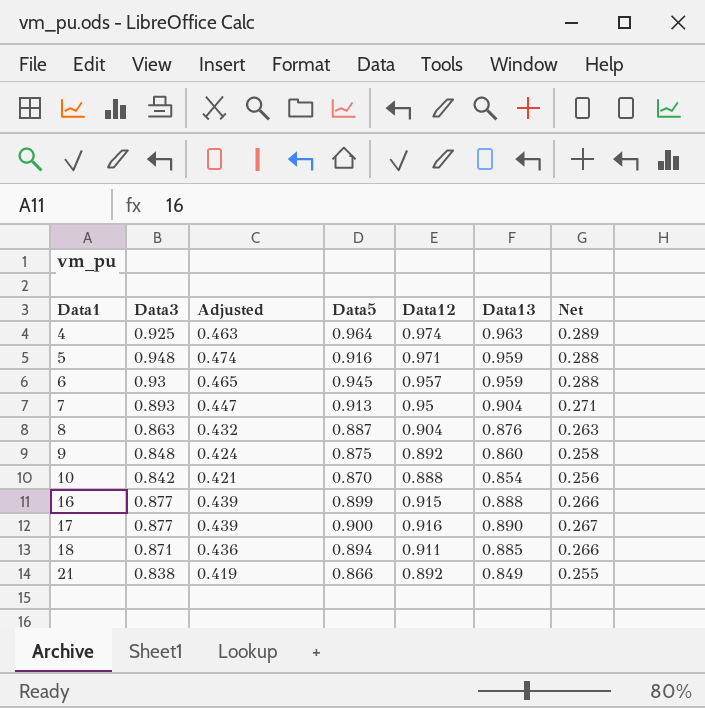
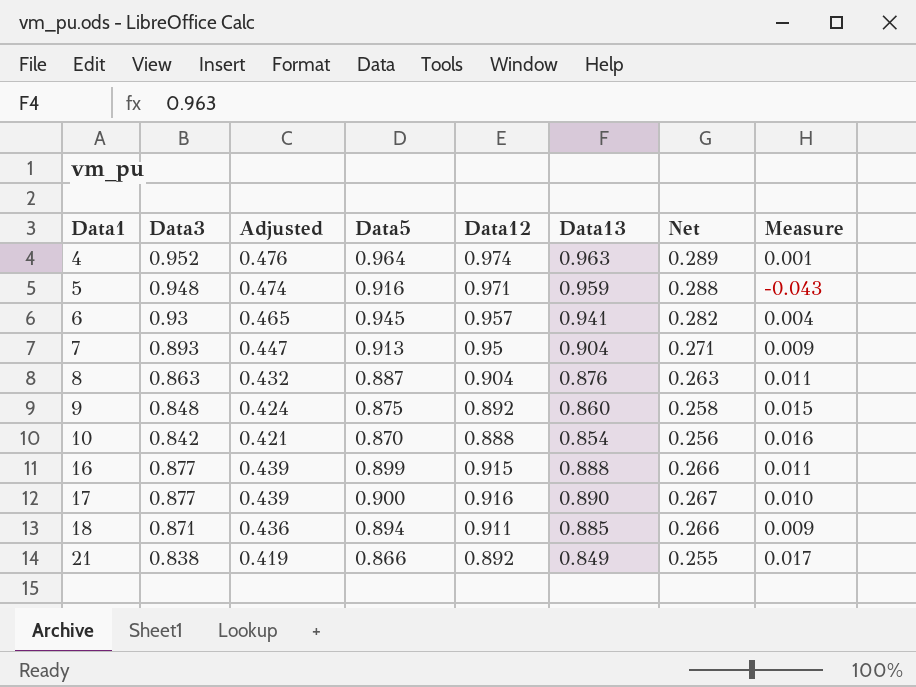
column Measure | formula: none -> [Data5] - [Data13]
4 | Data3: 0.925 -> 0.952
4 | Adjusted: 0.463 -> 0.476
6 | Data13: 0.959 -> 0.941
6 | Net: 0.288 -> 0.282

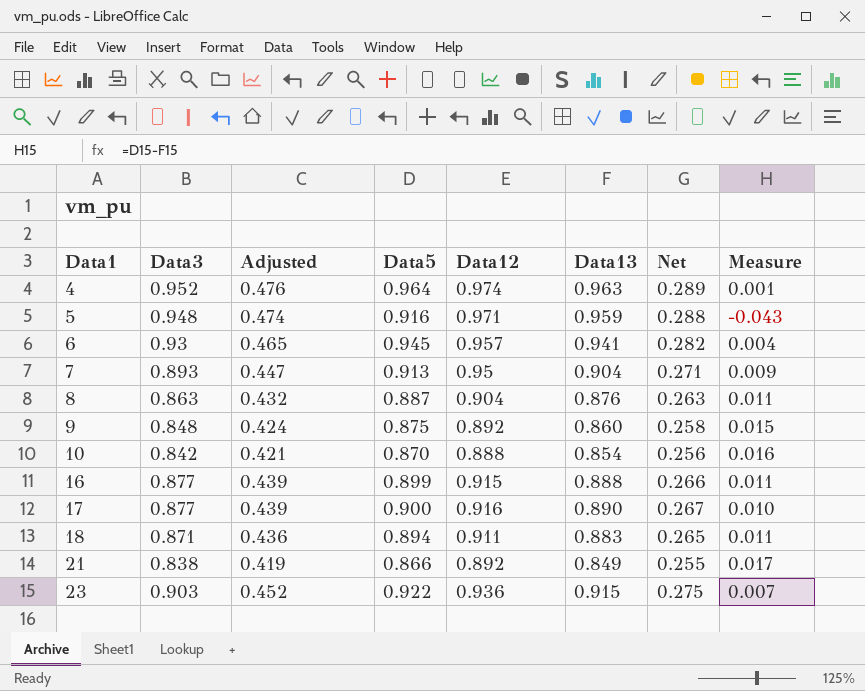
18 | Data13: 0.885 -> 0.883
18 | Net: 0.266 -> 0.265
18 | Measure: 0.009 -> 0.011
row 23: none -> 0.903 | 0.452 | 0.922 | 0.936 | 0.915 | 0.275 | 0.007

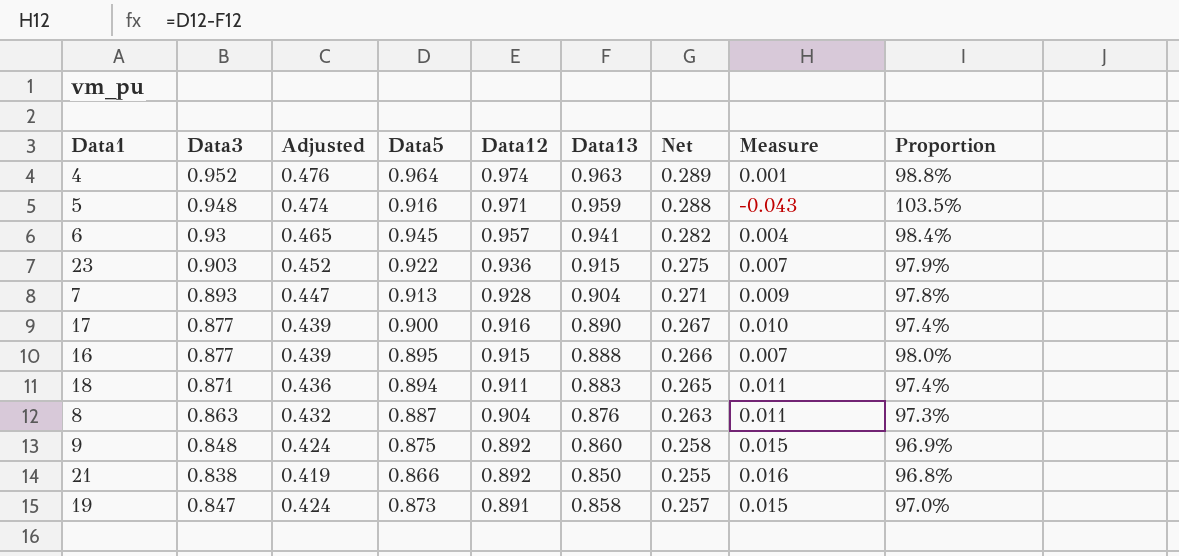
row order: Data1 ascending -> Data12 descending
column Proportion | formula: none -> [Data3] / [Data5]
row 10: 0.842 | 0.421 | 0.870 | 0.888 | 0.854 | 0.256 | 0.016 -> none
7 | Data12: 0.95 -> 0.928
16 | Data5: 0.899 -> 0.895
16 | Measure: 0.011 -> 0.007
21 | Data13: 0.849 -> 0.850
21 | Measure: 0.017 -> 0.016
row 19: none -> 0.847 | 0.424 | 0.873 | 0.891 | 0.858 | 0.257 | 0.015 | 97.0%

